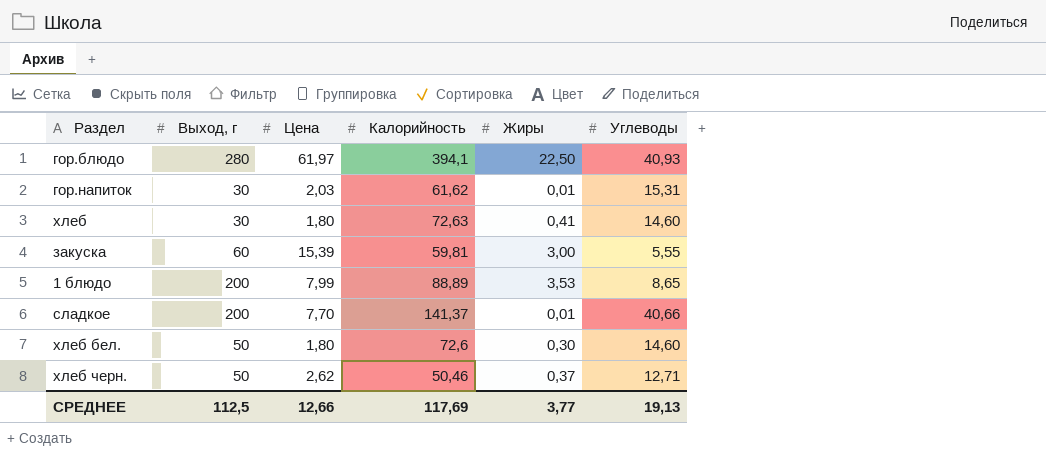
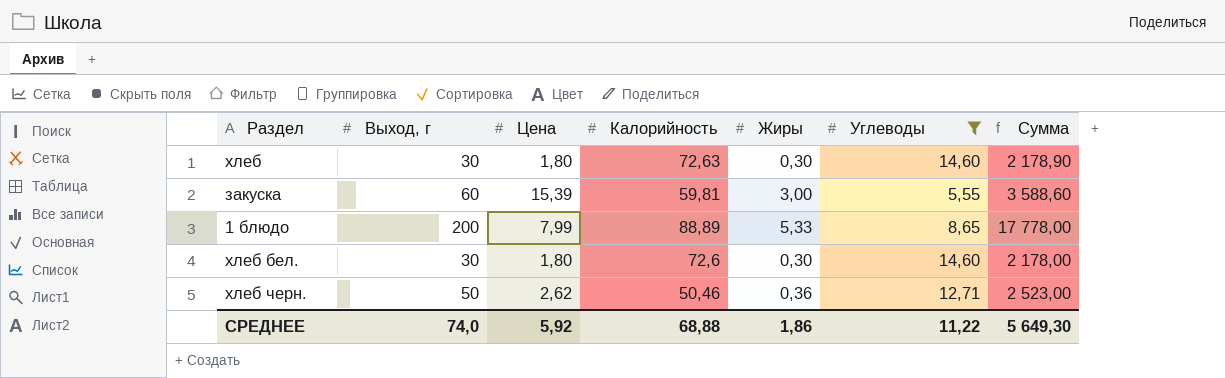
filter: none -> Углеводы <= 14,60
column Сумма | formula: none -> [Выход, г] * [Калорийность]
хлеб | Жиры: 0,41 -> 0,30
1 блюдо | Жиры: 3,53 -> 5,33
хлеб бел. | Выход, г: 50 -> 30
хлеб черн. | Жиры: 0,37 -> 0,36
СРЕДНЕЕ | Выход, г: 112,5 -> 74,0
СРЕДНЕЕ | Цена: 12,66 -> 5,92
СРЕДНЕЕ | Калорийность: 117,69 -> 68,88
СРЕДНЕЕ | Жиры: 3,77 -> 1,86
СРЕДНЕЕ | Углеводы: 19,13 -> 11,22

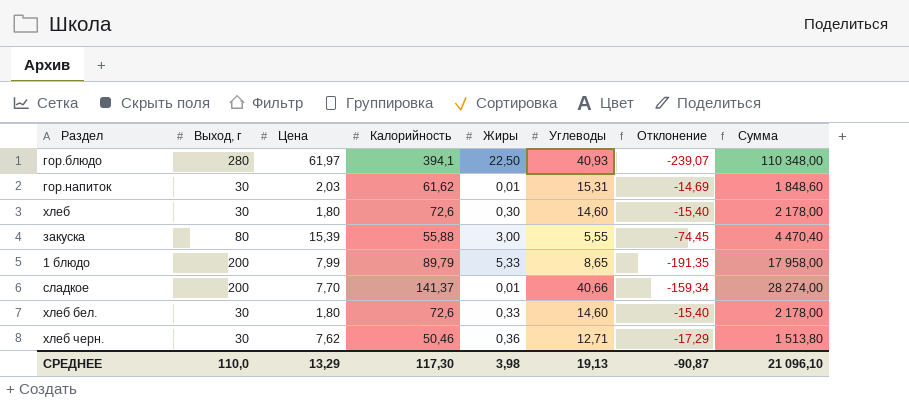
filter: Углеводы <= 14,60 -> none
column Отклонение | formula: none -> [Углеводы] - [Выход, г]
хлеб | Калорийность: 72,63 -> 72,6
хлеб | Сумма: 2 178,90 -> 2 178,00
закуска | Выход, г: 60 -> 80
закуска | Калорийность: 59,81 -> 55,88
закуска | Сумма: 3 588,60 -> 4 470,40
1 блюдо | Калорийность: 88,89 -> 89,79
1 блюдо | Сумма: 17 778,00 -> 17 958,00
хлеб бел. | Жиры: 0,30 -> 0,33
хлеб черн. | Выход, г: 50 -> 30
хлеб черн. | Цена: 2,62 -> 7,62
хлеб черн. | Сумма: 2 523,00 -> 1 513,80
СРЕДНЕЕ | Выход, г: 74,0 -> 110,0
СРЕДНЕЕ | Цена: 5,92 -> 13,29
СРЕДНЕЕ | Калорийность: 68,88 -> 117,30
СРЕДНЕЕ | Жиры: 1,86 -> 3,98
СРЕДНЕЕ | Углеводы: 11,22 -> 19,13
СРЕДНЕЕ | Сумма: 5 649,30 -> 21 096,10

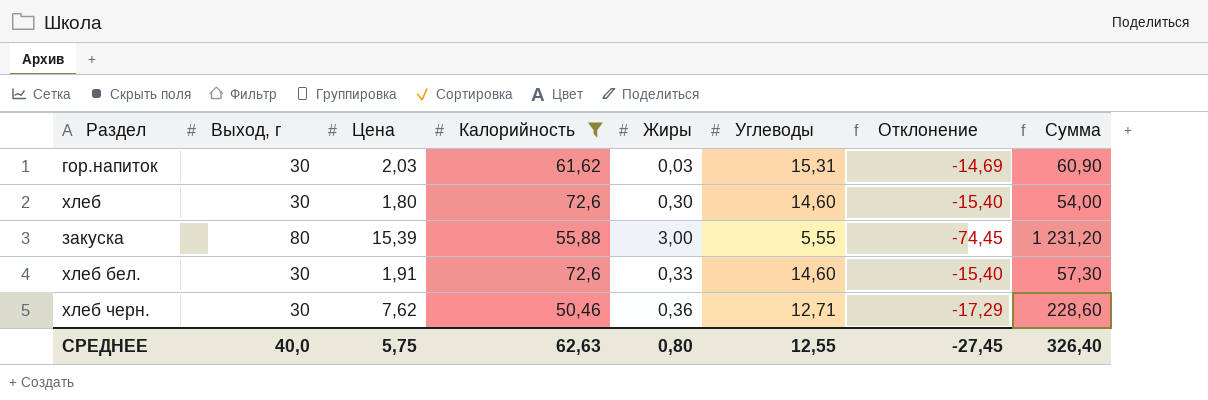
filter: none -> Калорийность <= 72,6
column Сумма | formula: [Выход, г] * [Калорийность] -> [Выход, г] * [Цена]
гор.напиток | Жиры: 0,01 -> 0,03
хлеб бел. | Цена: 1,80 -> 1,91
СРЕДНЕЕ | Выход, г: 110,0 -> 40,0
СРЕДНЕЕ | Цена: 13,29 -> 5,75
СРЕДНЕЕ | Калорийность: 117,30 -> 62,63
СРЕДНЕЕ | Жиры: 3,98 -> 0,80
СРЕДНЕЕ | Углеводы: 19,13 -> 12,55
СРЕДНЕЕ | Отклонение: -90,87 -> -27,45
СРЕДНЕЕ | Сумма: 21 096,10 -> 326,40

